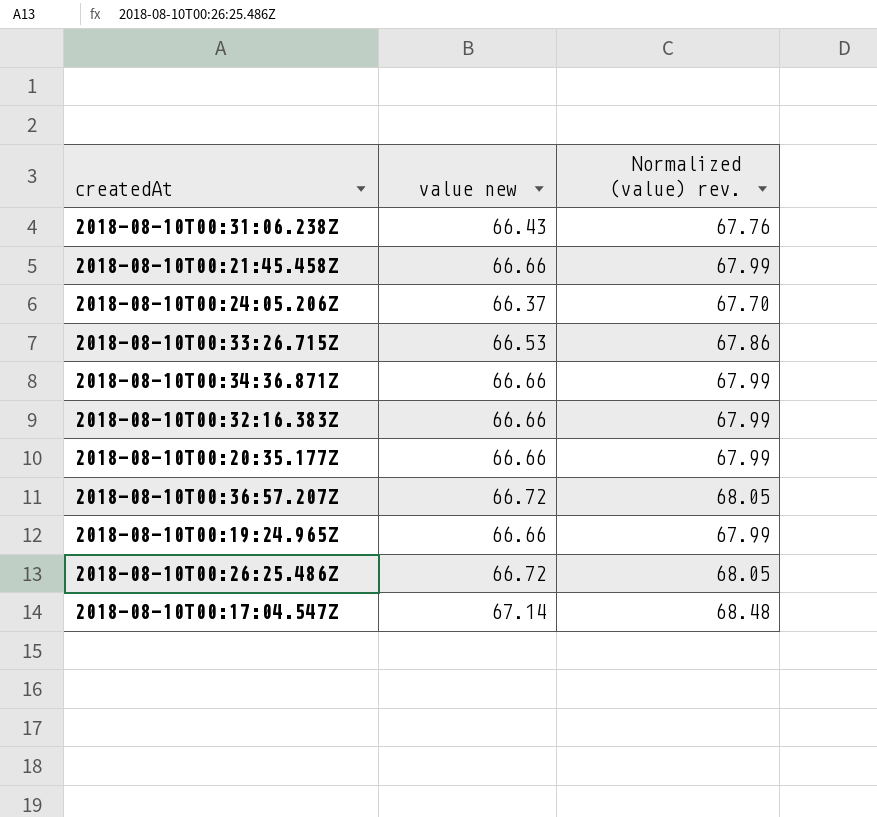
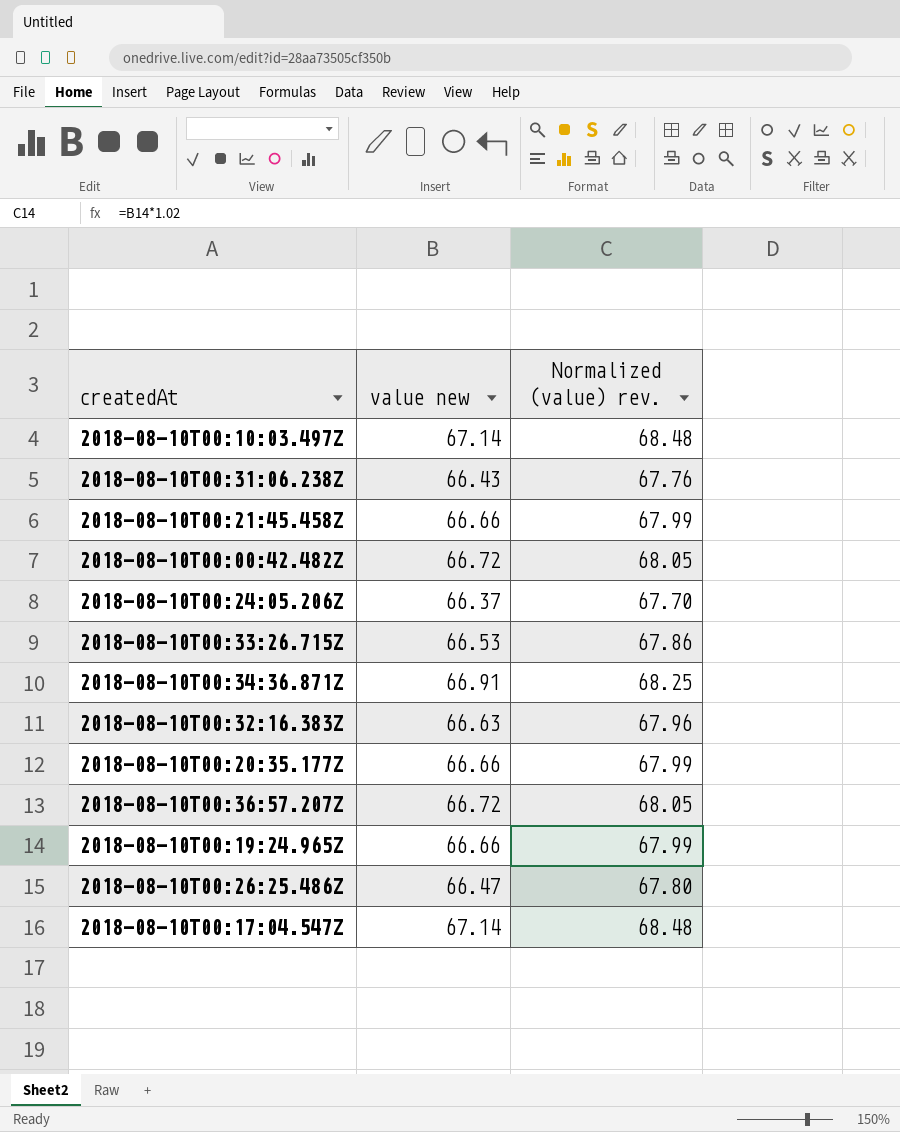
row 2018-08-10T00:10:03.497Z: none -> 67.14 | 68.48
row 2018-08-10T00:00:42.482Z: none -> 66.72 | 68.05
2018-08-10T00:34:36.871Z | value new: 66.66 -> 66.91
2018-08-10T00:34:36.871Z | Normalized (value) rev.: 67.99 -> 68.25
2018-08-10T00:32:16.383Z | value new: 66.66 -> 66.63
2018-08-10T00:32:16.383Z | Normalized (value) rev.: 67.99 -> 67.96
2018-08-10T00:26:25.486Z | value new: 66.72 -> 66.47
2018-08-10T00:26:25.486Z | Normalized (value) rev.: 68.05 -> 67.80

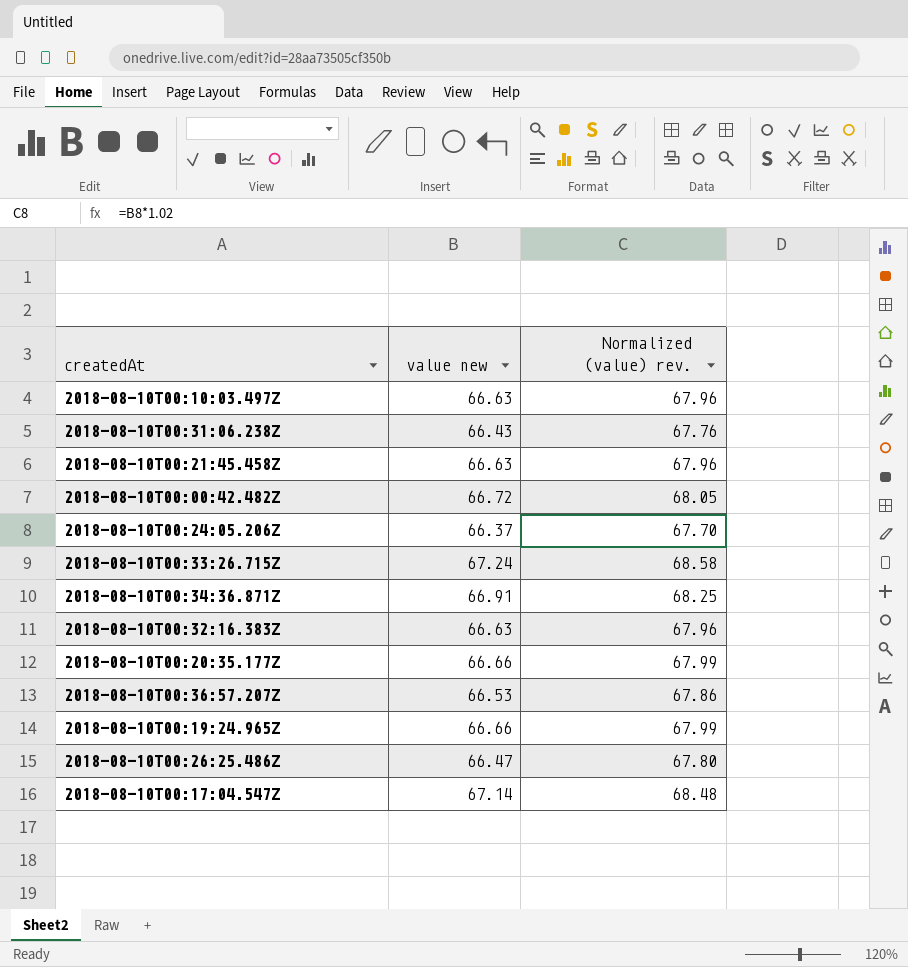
2018-08-10T00:10:03.497Z | value new: 67.14 -> 66.63
2018-08-10T00:10:03.497Z | Normalized (value) rev.: 68.48 -> 67.96
2018-08-10T00:21:45.458Z | value new: 66.66 -> 66.63
2018-08-10T00:21:45.458Z | Normalized (value) rev.: 67.99 -> 67.96
2018-08-10T00:33:26.715Z | value new: 66.53 -> 67.24
2018-08-10T00:33:26.715Z | Normalized (value) rev.: 67.86 -> 68.58
2018-08-10T00:36:57.207Z | value new: 66.72 -> 66.53
2018-08-10T00:36:57.207Z | Normalized (value) rev.: 68.05 -> 67.86

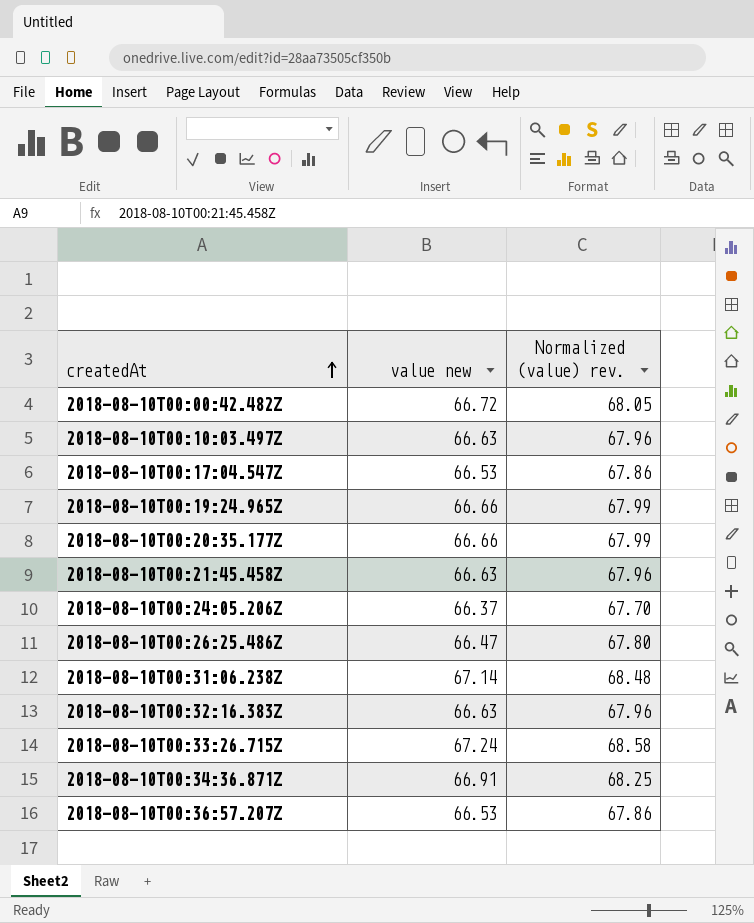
row order: none -> createdAt ascending
2018-08-10T00:17:04.547Z | value new: 67.14 -> 66.53
2018-08-10T00:17:04.547Z | Normalized (value) rev.: 68.48 -> 67.86
2018-08-10T00:31:06.238Z | value new: 66.43 -> 67.14
2018-08-10T00:31:06.238Z | Normalized (value) rev.: 67.76 -> 68.48

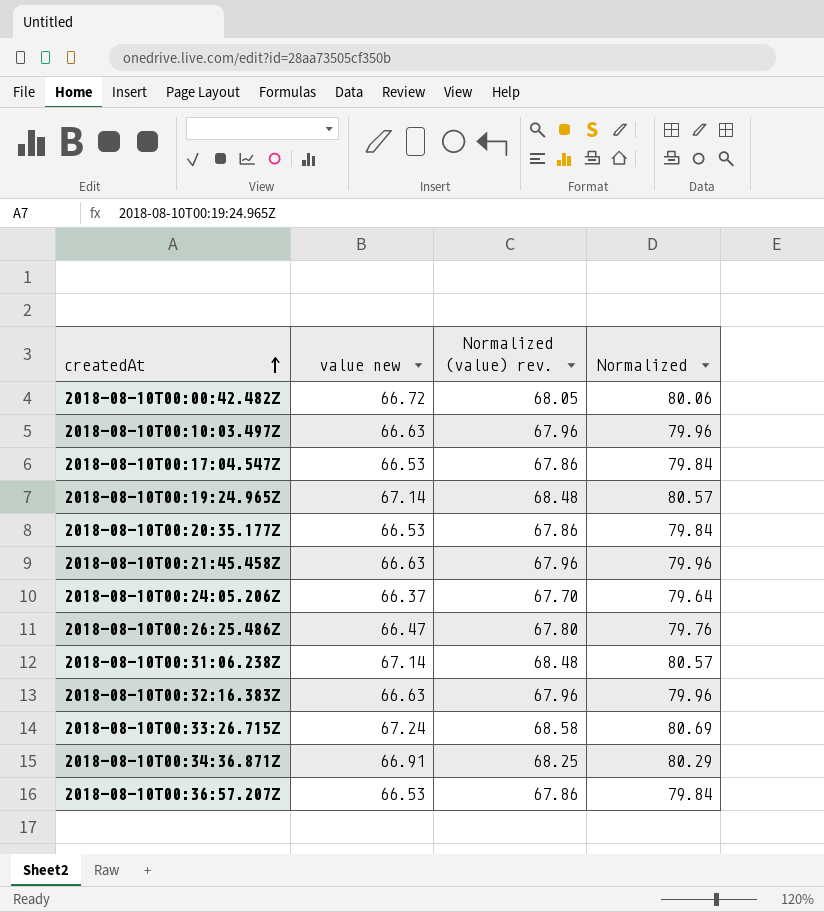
column Normalized | formula: none -> [value new] * 1.2
2018-08-10T00:19:24.965Z | value new: 66.66 -> 67.14
2018-08-10T00:19:24.965Z | Normalized (value) rev.: 67.99 -> 68.48
2018-08-10T00:20:35.177Z | value new: 66.66 -> 66.53
2018-08-10T00:20:35.177Z | Normalized (value) rev.: 67.99 -> 67.86

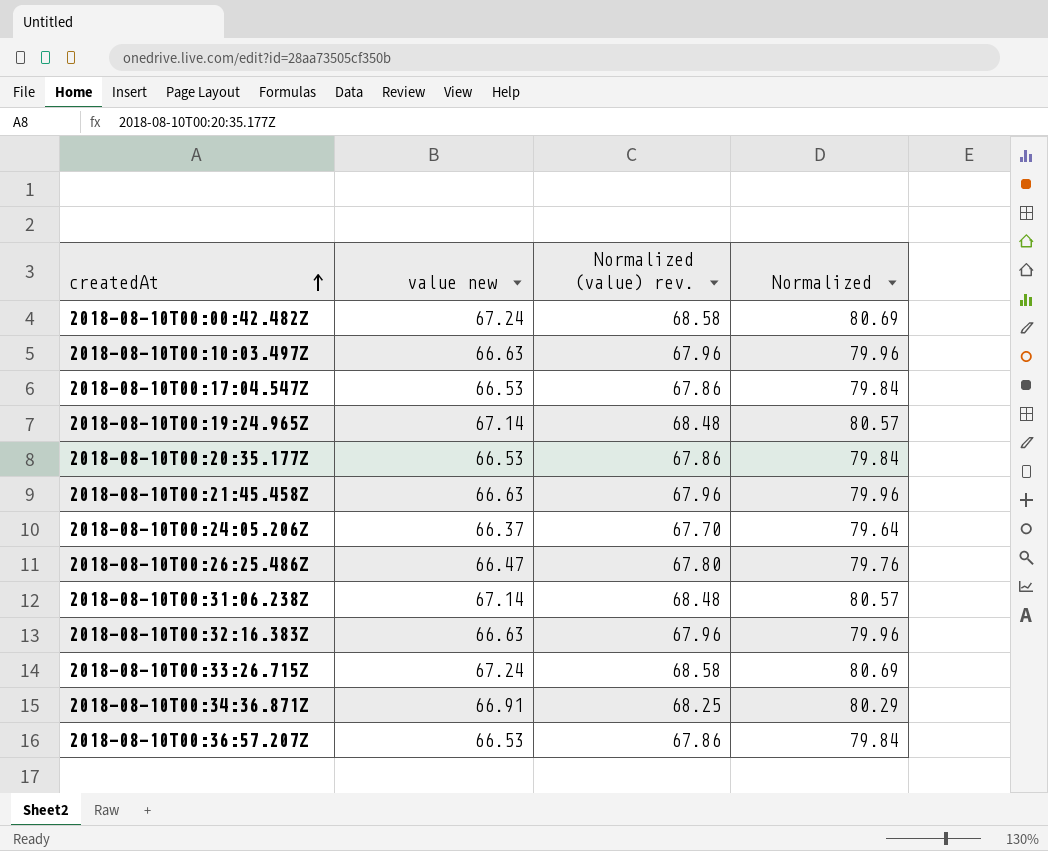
2018-08-10T00:00:42.482Z | value new: 66.72 -> 67.24
2018-08-10T00:00:42.482Z | Normalized (value) rev.: 68.05 -> 68.58
2018-08-10T00:00:42.482Z | Normalized: 80.06 -> 80.69

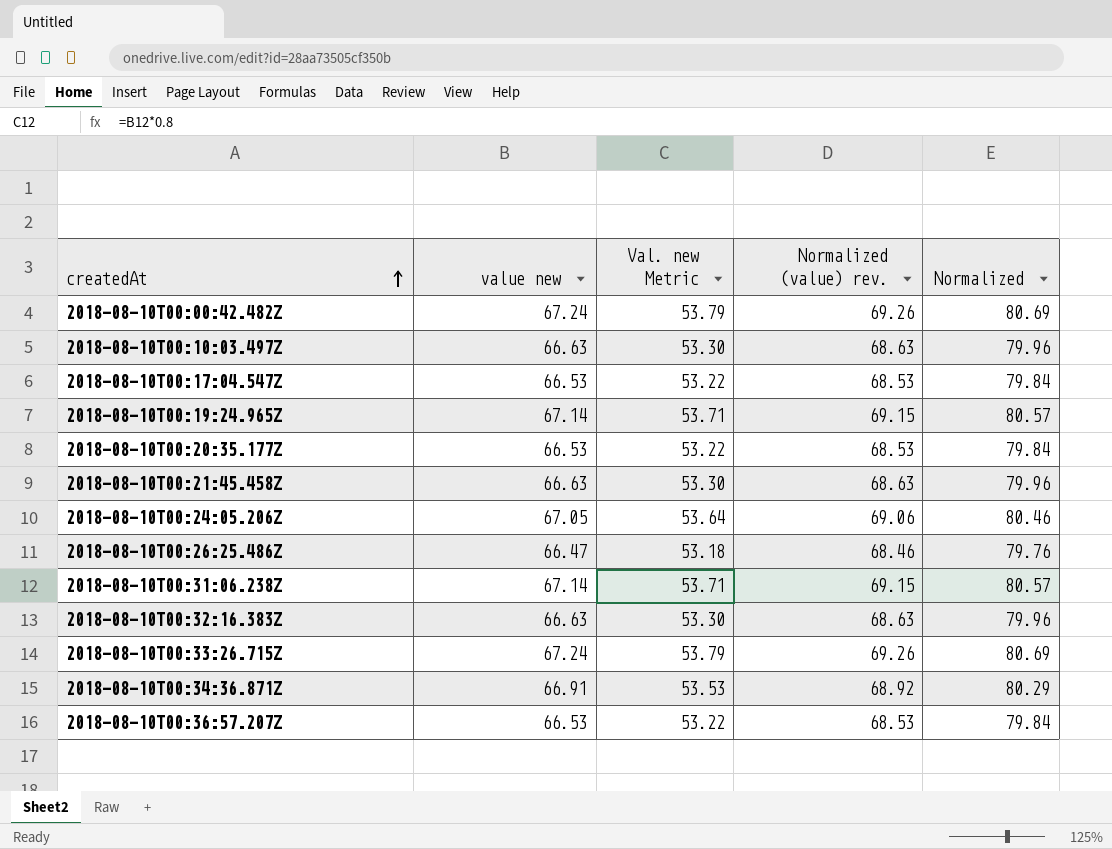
column Val. new Metric | formula: none -> [value new] * 0.8
column Normalized (value) rev. | formula: [value new] * 1.02 -> [value new] * 1.03
2018-08-10T00:24:05.206Z | value new: 66.37 -> 67.05
2018-08-10T00:24:05.206Z | Normalized: 79.64 -> 80.46

